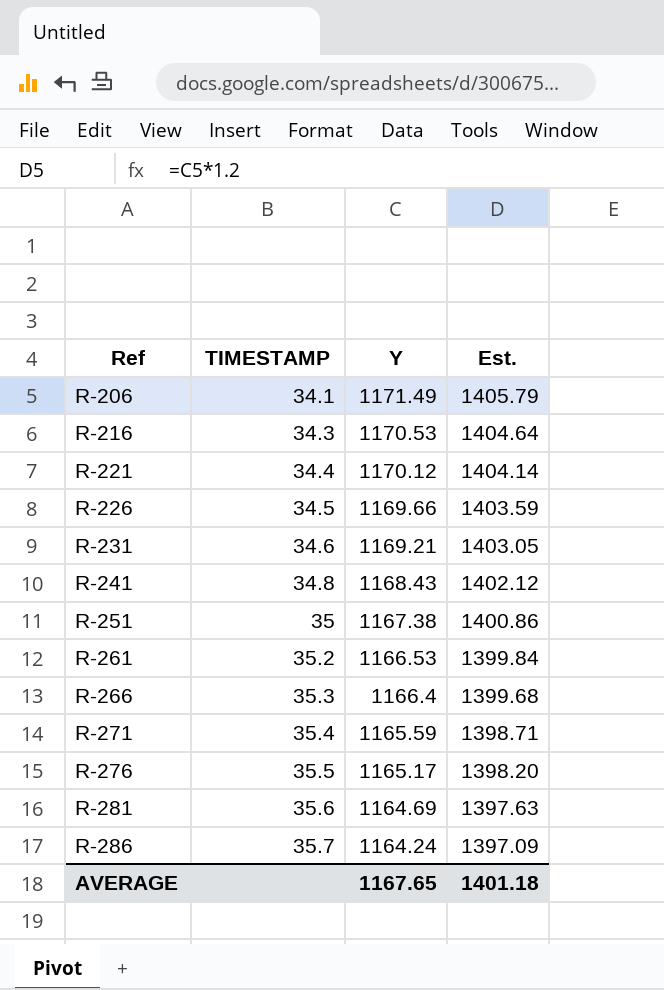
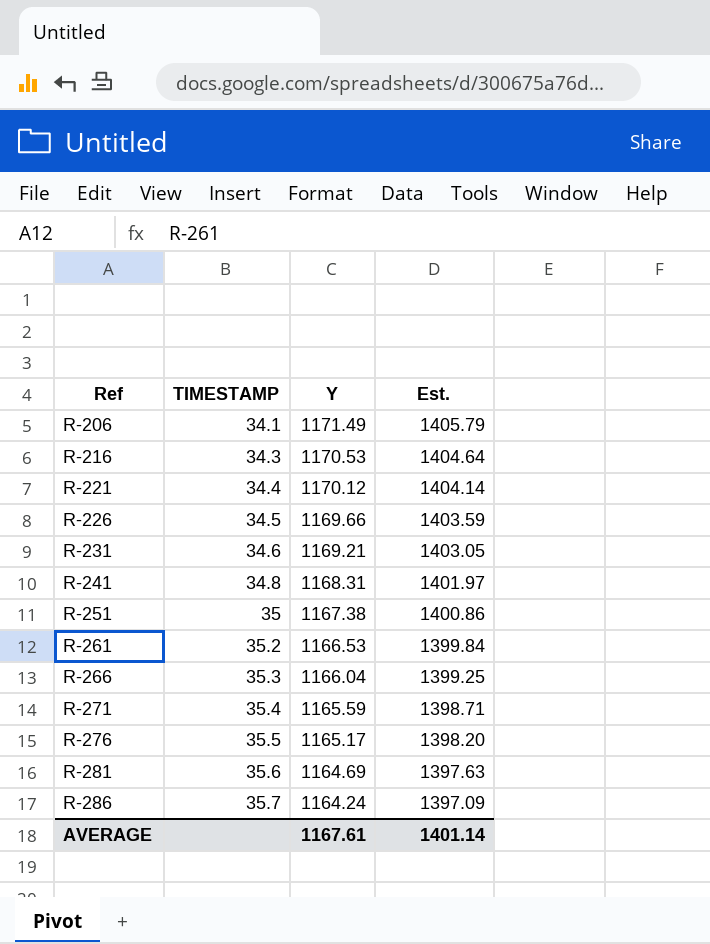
R-241 | Y: 1168.43 -> 1168.31
R-241 | Est.: 1402.12 -> 1401.97
R-266 | Y: 1166.4 -> 1166.04
R-266 | Est.: 1399.68 -> 1399.25
AVERAGE | Y: 1167.65 -> 1167.61
AVERAGE | Est.: 1401.18 -> 1401.14

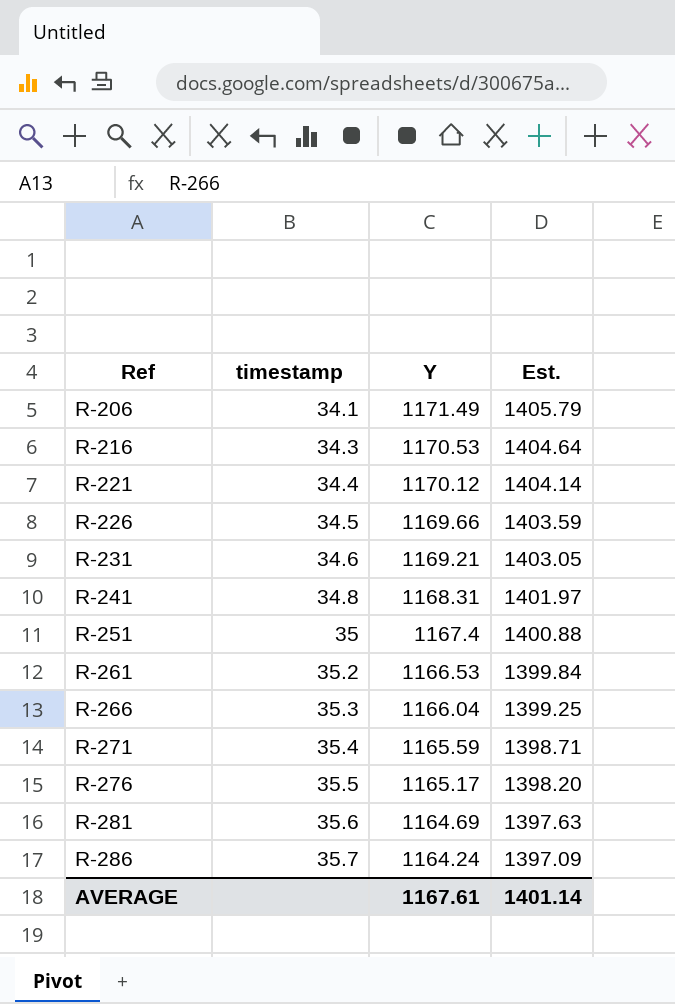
column name: TIMESTAMP -> timestamp
R-251 | Y: 1167.38 -> 1167.4
R-251 | Est.: 1400.86 -> 1400.88

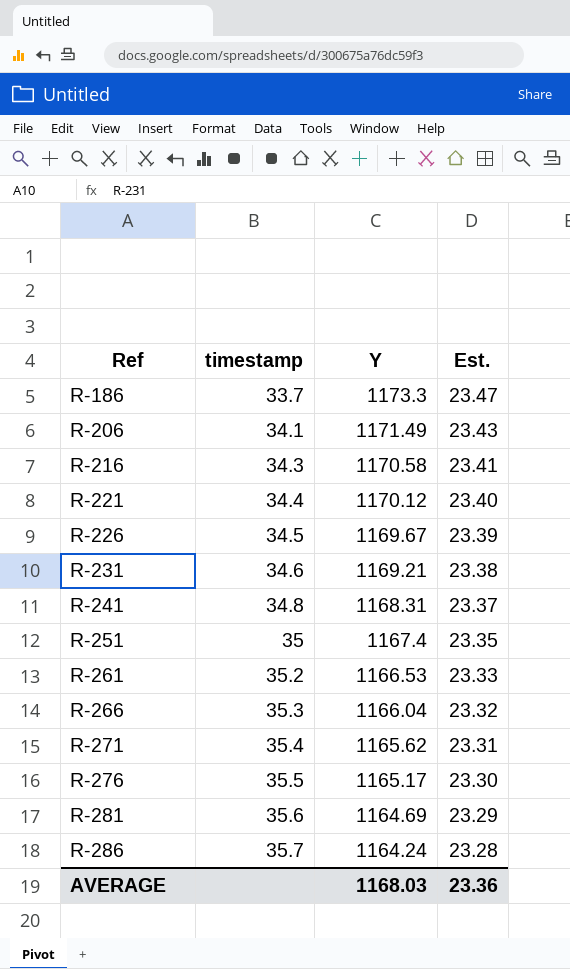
column Est. | formula: [Y] * 1.2 -> [Y] * 0.02
row R-186: none -> 33.7 | 1173.3 | 23.47
R-216 | Y: 1170.53 -> 1170.58
R-226 | Y: 1169.66 -> 1169.67
R-271 | Y: 1165.59 -> 1165.62
AVERAGE | Y: 1167.61 -> 1168.03
AVERAGE | Est.: 1401.14 -> 23.36

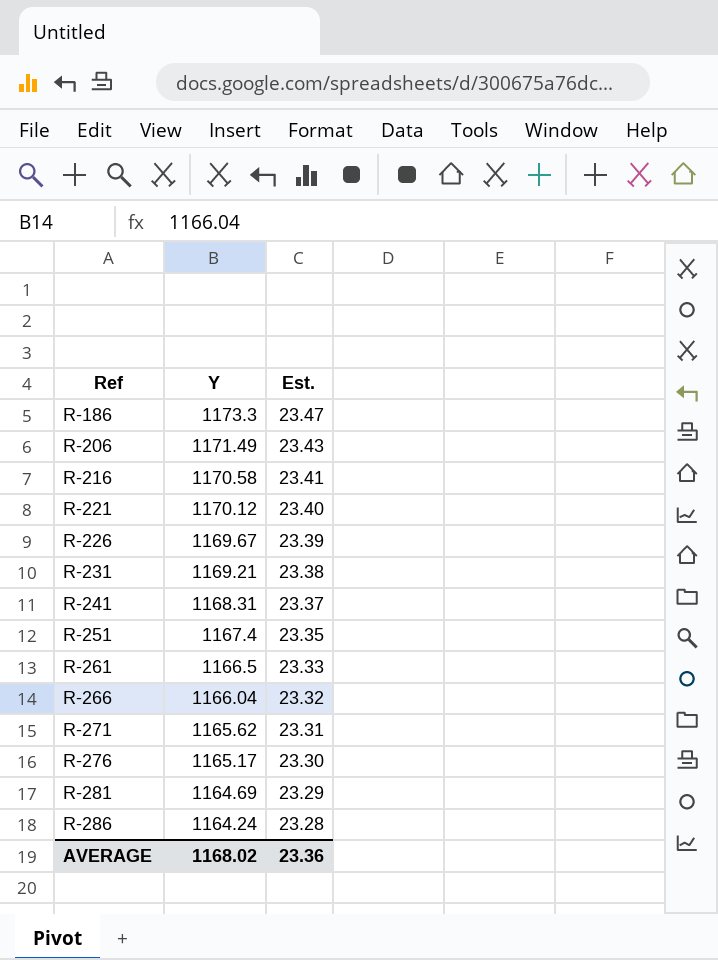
column timestamp | position: 2 -> none
R-261 | Y: 1166.53 -> 1166.5
AVERAGE | Y: 1168.03 -> 1168.02

